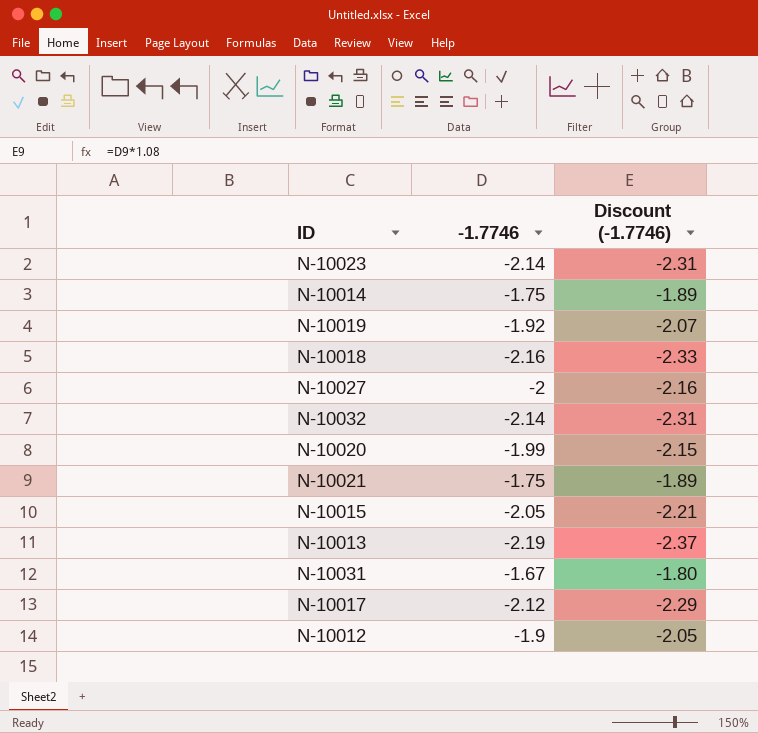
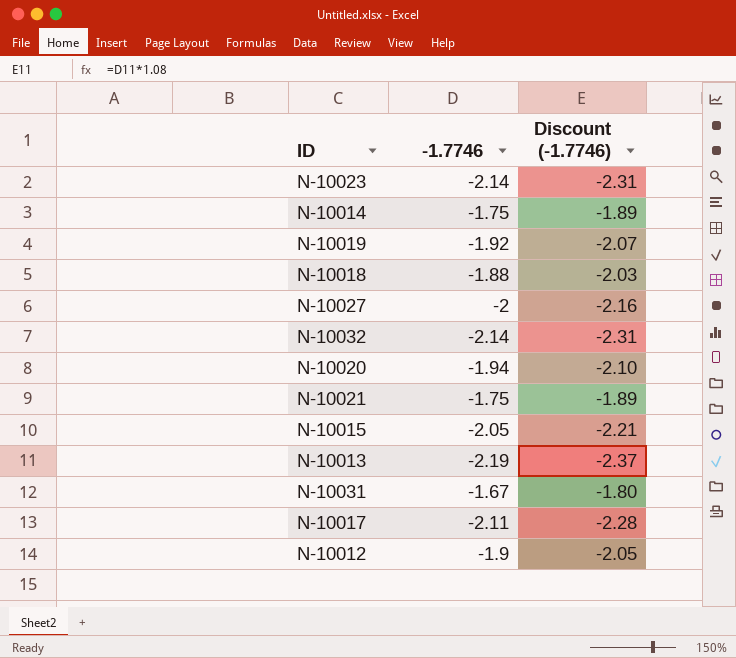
N-10018 | -1.7746: -2.16 -> -1.88
N-10018 | Discount (-1.7746): -2.33 -> -2.03
N-10020 | -1.7746: -1.99 -> -1.94
N-10020 | Discount (-1.7746): -2.15 -> -2.10
N-10017 | -1.7746: -2.12 -> -2.11
N-10017 | Discount (-1.7746): -2.29 -> -2.28

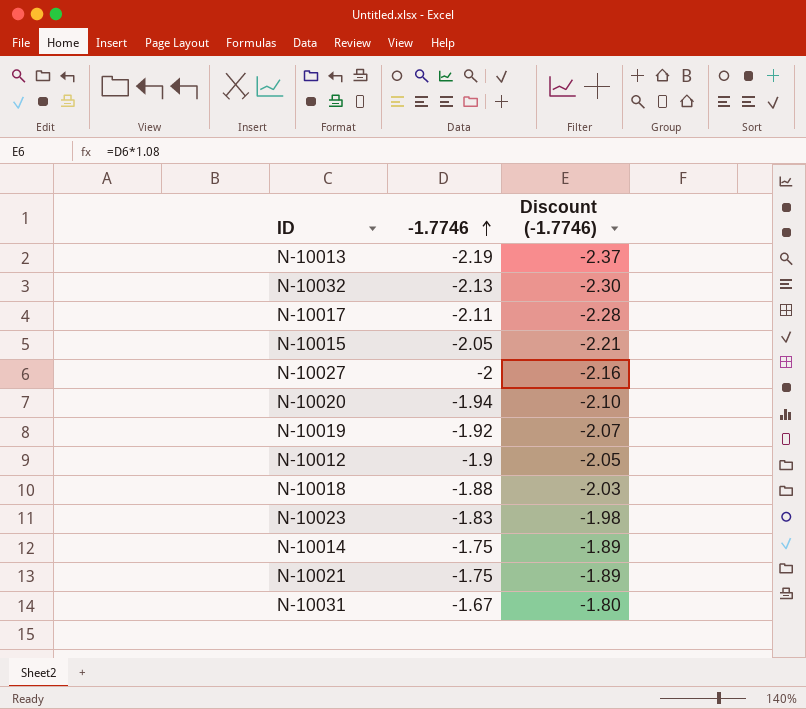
row order: none -> -1.7746 ascending
N-10032 | -1.7746: -2.14 -> -2.13
N-10032 | Discount (-1.7746): -2.31 -> -2.30
N-10023 | -1.7746: -2.14 -> -1.83
N-10023 | Discount (-1.7746): -2.31 -> -1.98

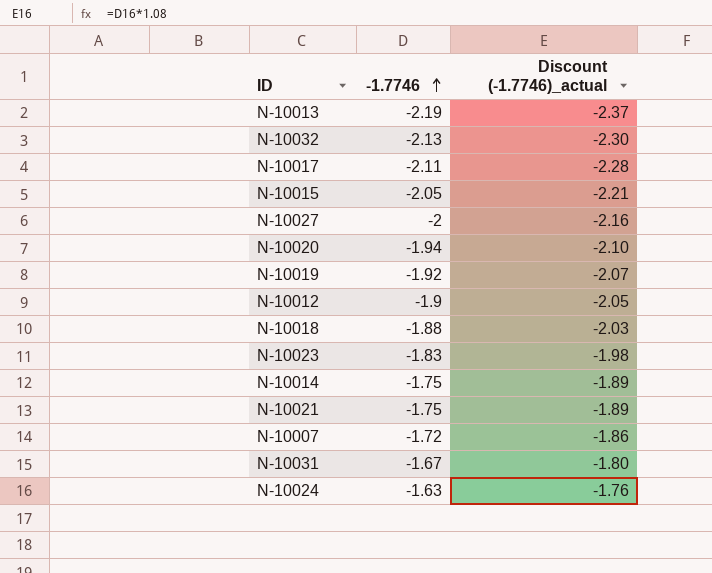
column name: Discount (-1.7746) -> Discount (-1.7746)_actual
row N-10007: none -> -1.72 | -1.86
row N-10024: none -> -1.63 | -1.76

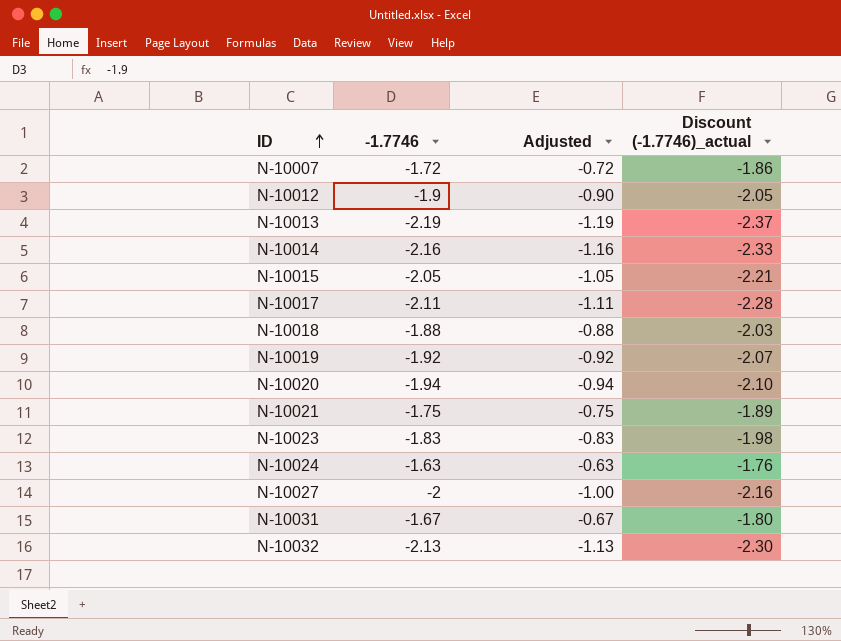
row order: -1.7746 ascending -> ID ascending
column Adjusted | formula: none -> [-1.7746] + 1
N-10014 | -1.7746: -1.75 -> -2.16
N-10014 | Discount (-1.7746)_actual: -1.89 -> -2.33

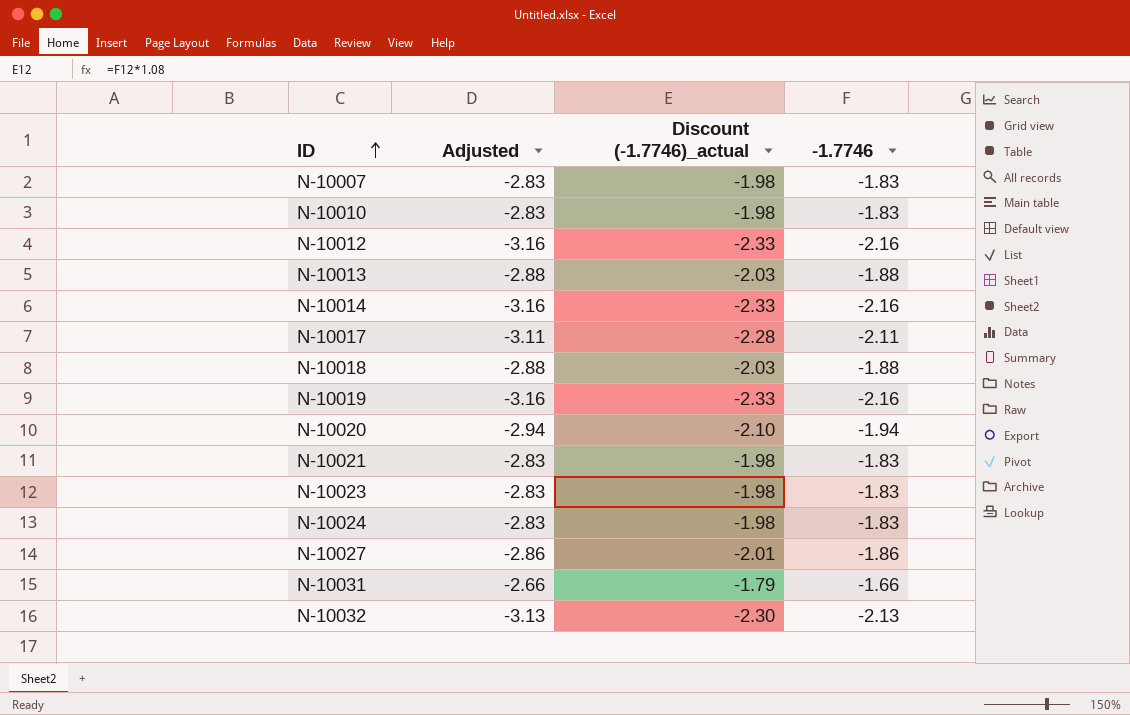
column Adjusted | formula: [-1.7746] + 1 -> [-1.7746] - 1
column -1.7746 | position: 2 -> 4
row N-10015: -2.05 | -1.05 | -2.21 -> none
N-10007 | Discount (-1.7746)_actual: -1.86 -> -1.98
N-10007 | -1.7746: -1.72 -> -1.83
row N-10010: none -> -2.83 | -1.98 | -1.83
N-10012 | Discount (-1.7746)_actual: -2.05 -> -2.33
N-10012 | -1.7746: -1.9 -> -2.16
N-10013 | Discount (-1.7746)_actual: -2.37 -> -2.03
N-10013 | -1.7746: -2.19 -> -1.88
N-10019 | Discount (-1.7746)_actual: -2.07 -> -2.33
N-10019 | -1.7746: -1.92 -> -2.16
N-10021 | Discount (-1.7746)_actual: -1.89 -> -1.98
N-10021 | -1.7746: -1.75 -> -1.83
N-10024 | Discount (-1.7746)_actual: -1.76 -> -1.98
N-10024 | -1.7746: -1.63 -> -1.83
N-10027 | Discount (-1.7746)_actual: -2.16 -> -2.01
N-10027 | -1.7746: -2 -> -1.86
N-10031 | Discount (-1.7746)_actual: -1.80 -> -1.79
N-10031 | -1.7746: -1.67 -> -1.66

